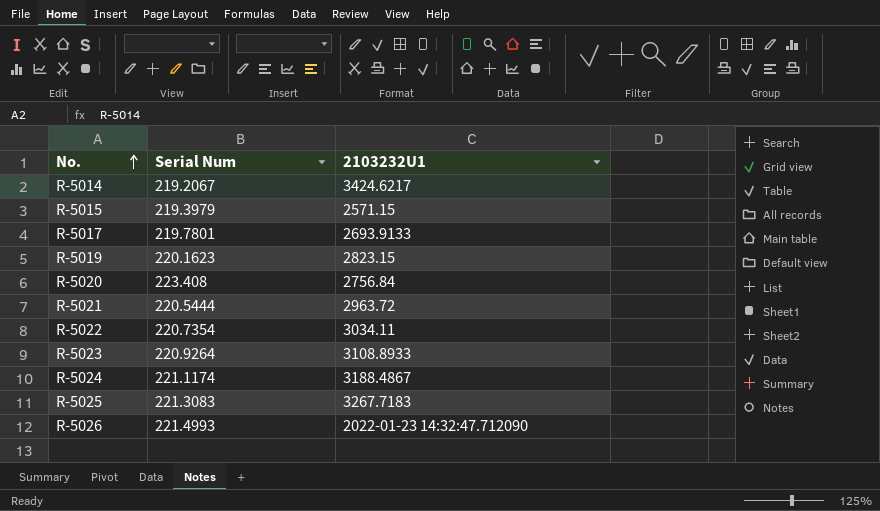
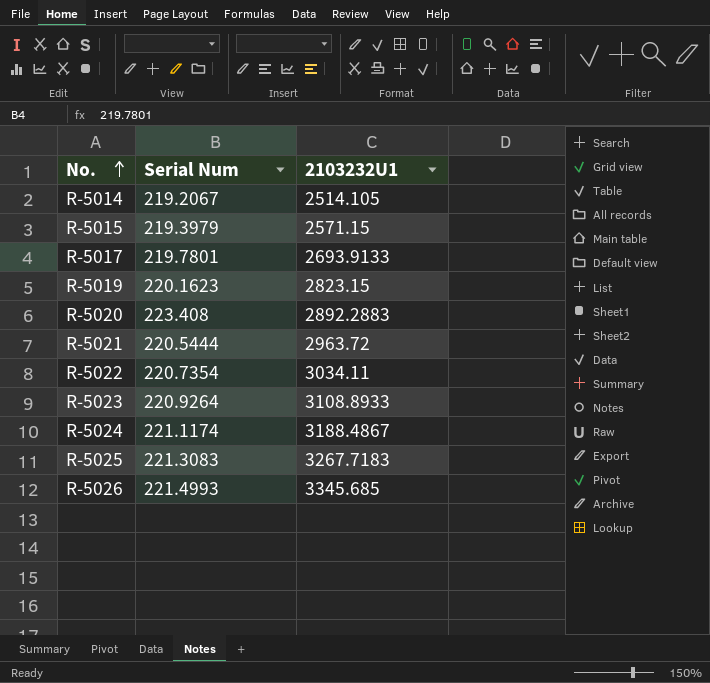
R-5014 | 2103232U1: 3424.6217 -> 2514.105
R-5020 | 2103232U1: 2756.84 -> 2892.2883
R-5026 | 2103232U1: 2022-01-23 14:32:47.712090 -> 3345.685

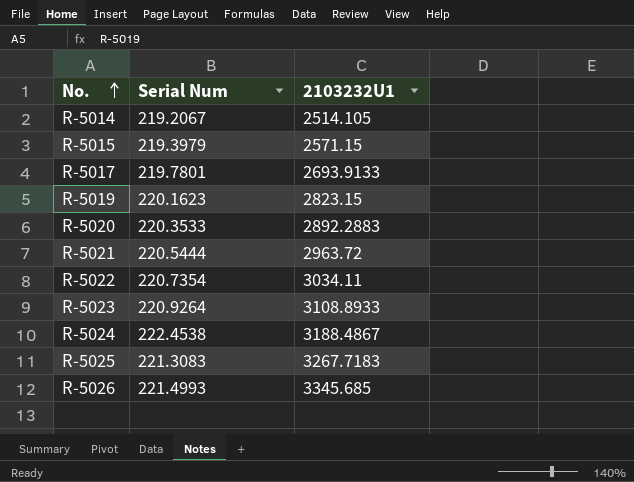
R-5020 | Serial Num: 223.408 -> 220.3533
R-5024 | Serial Num: 221.1174 -> 222.4538

